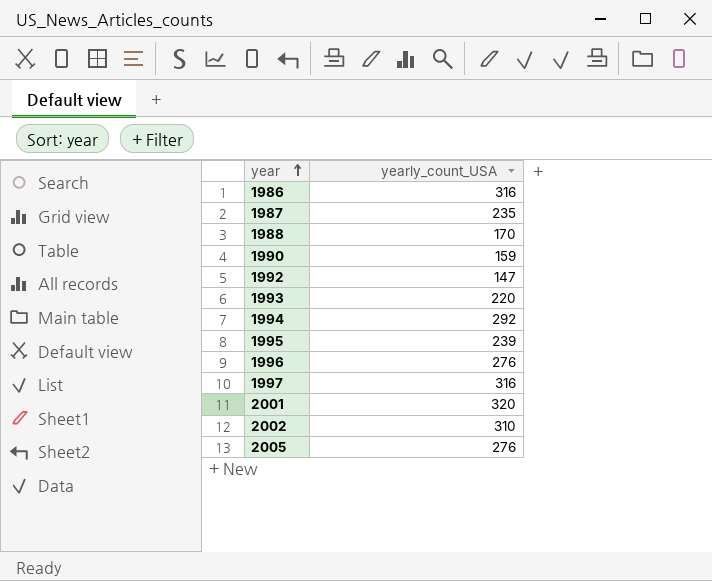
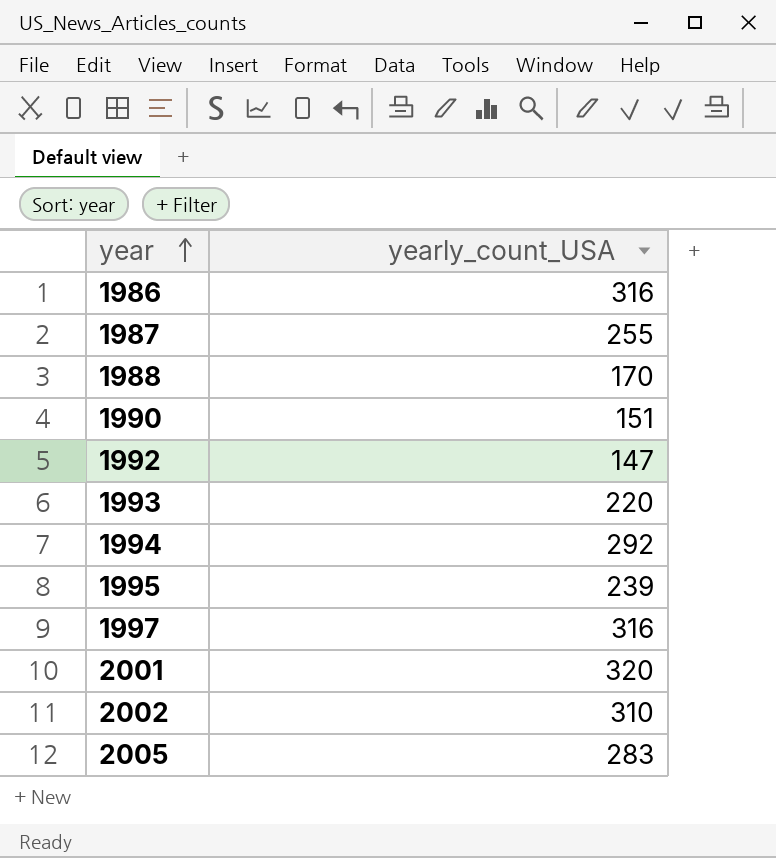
row 1996: 276 -> none
1987 | yearly_count_USA: 235 -> 255
1990 | yearly_count_USA: 159 -> 151
2005 | yearly_count_USA: 276 -> 283

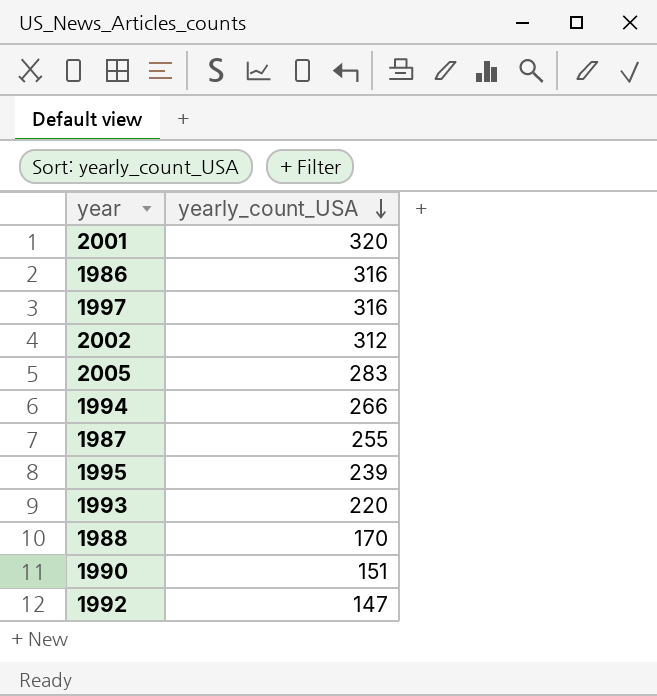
row order: year ascending -> yearly_count_USA descending
2002 | yearly_count_USA: 310 -> 312
1994 | yearly_count_USA: 292 -> 266

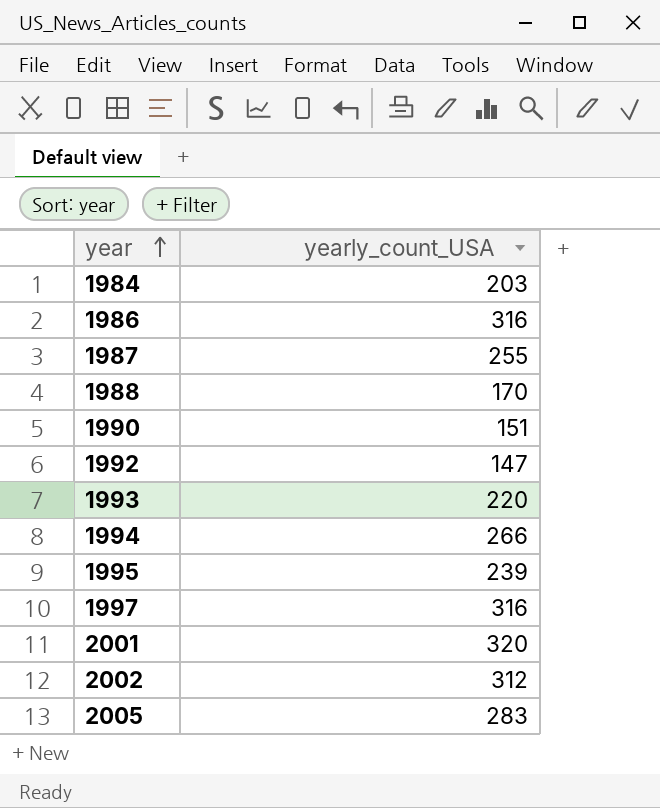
row order: yearly_count_USA descending -> year ascending
row 1984: none -> 203

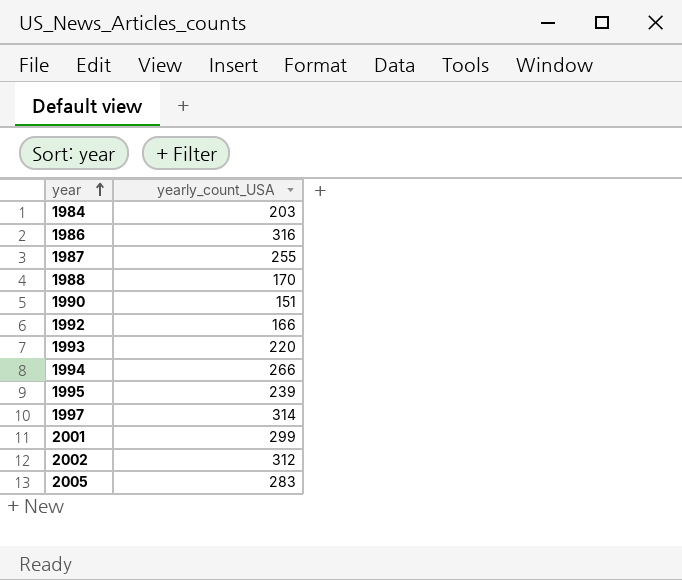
1992 | yearly_count_USA: 147 -> 166
1997 | yearly_count_USA: 316 -> 314
2001 | yearly_count_USA: 320 -> 299

